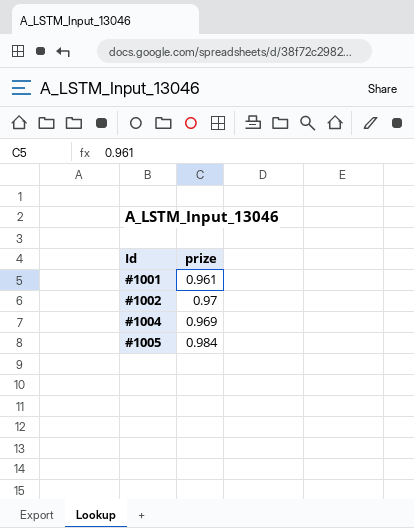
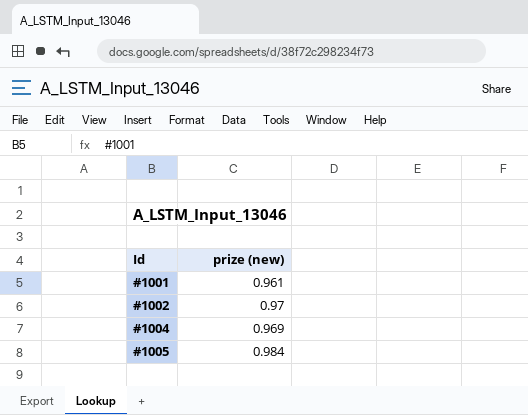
column name: prize -> prize (new)

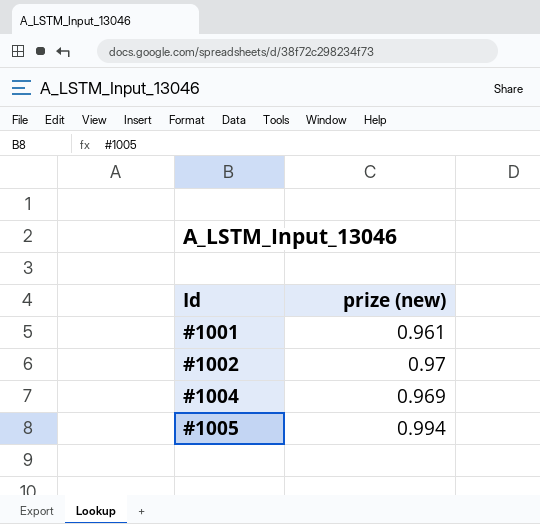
#1005 | prize (new): 0.984 -> 0.994

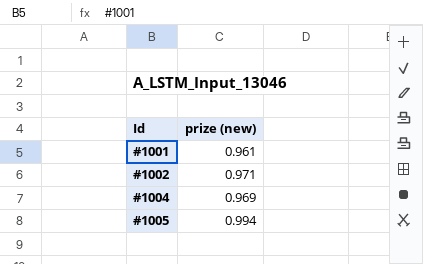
#1002 | prize (new): 0.97 -> 0.971

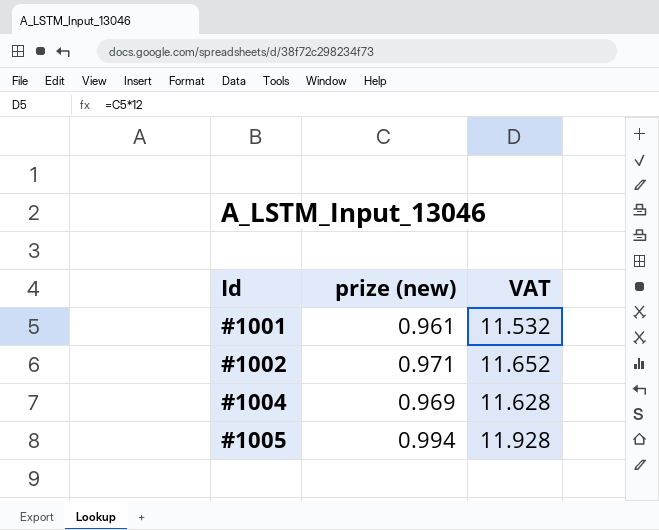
column VAT | formula: none -> [prize (new)] * 12

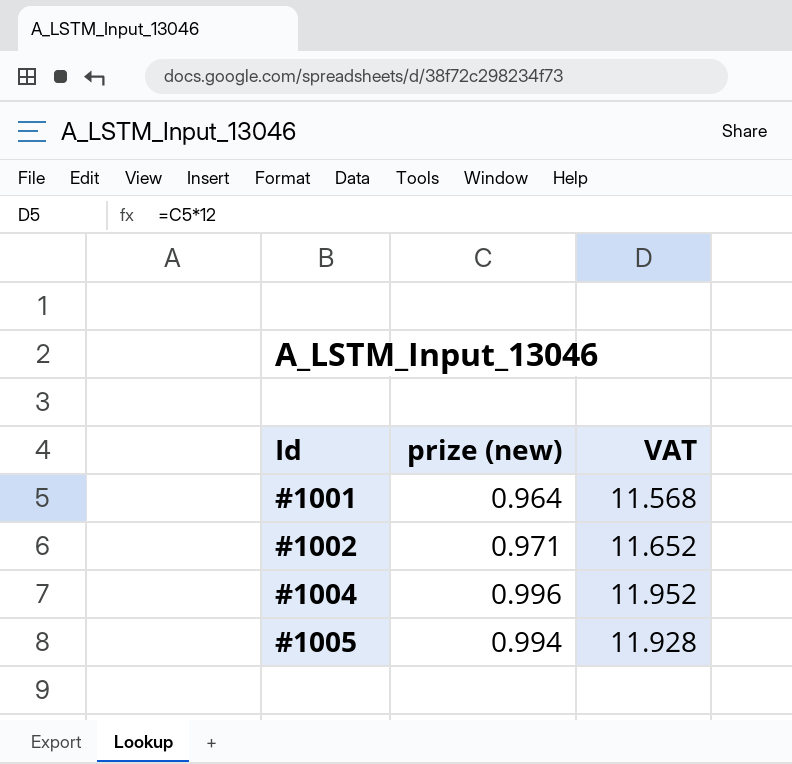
#1001 | prize (new): 0.961 -> 0.964
#1001 | VAT: 11.532 -> 11.568
#1004 | prize (new): 0.969 -> 0.996
#1004 | VAT: 11.628 -> 11.952

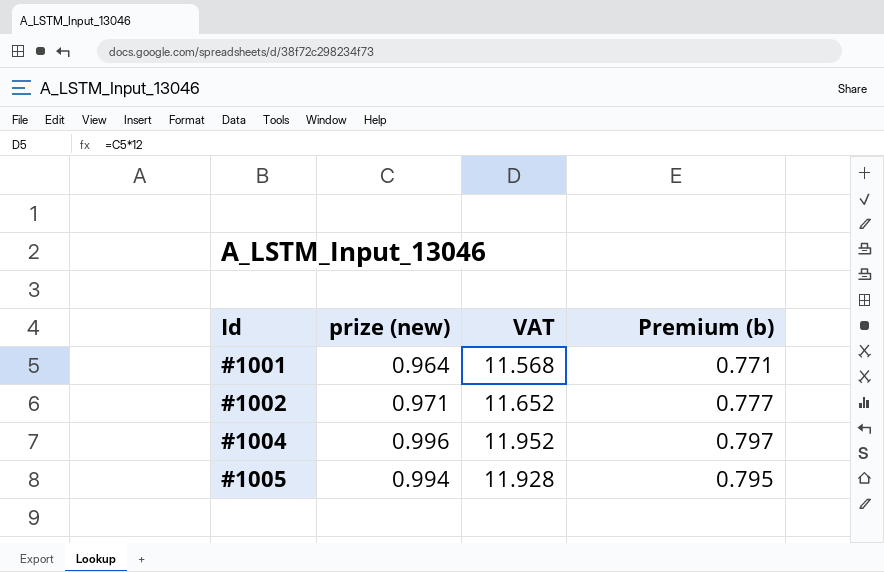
column Premium (b) | formula: none -> [prize (new)] * 0.8

